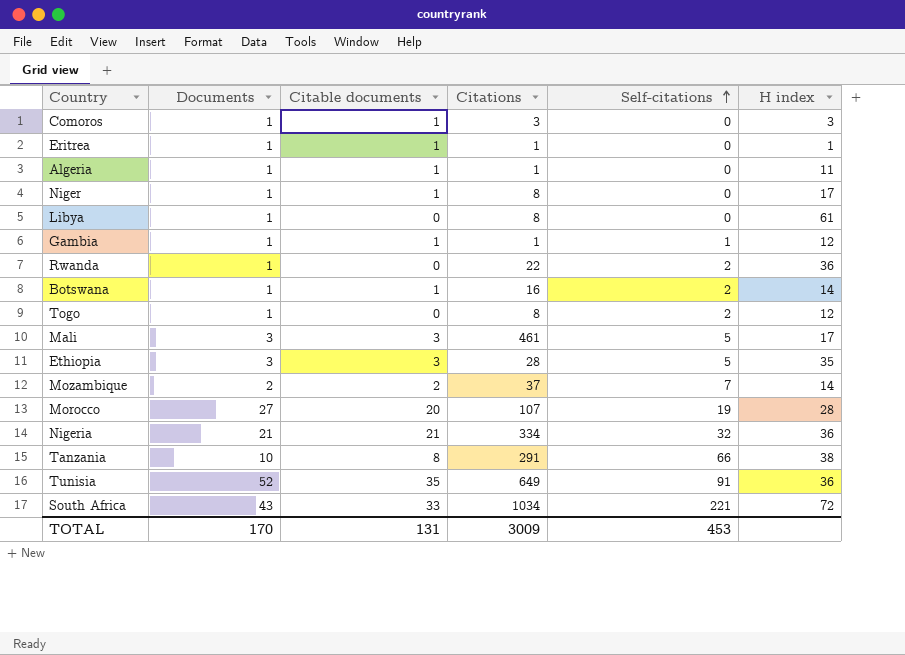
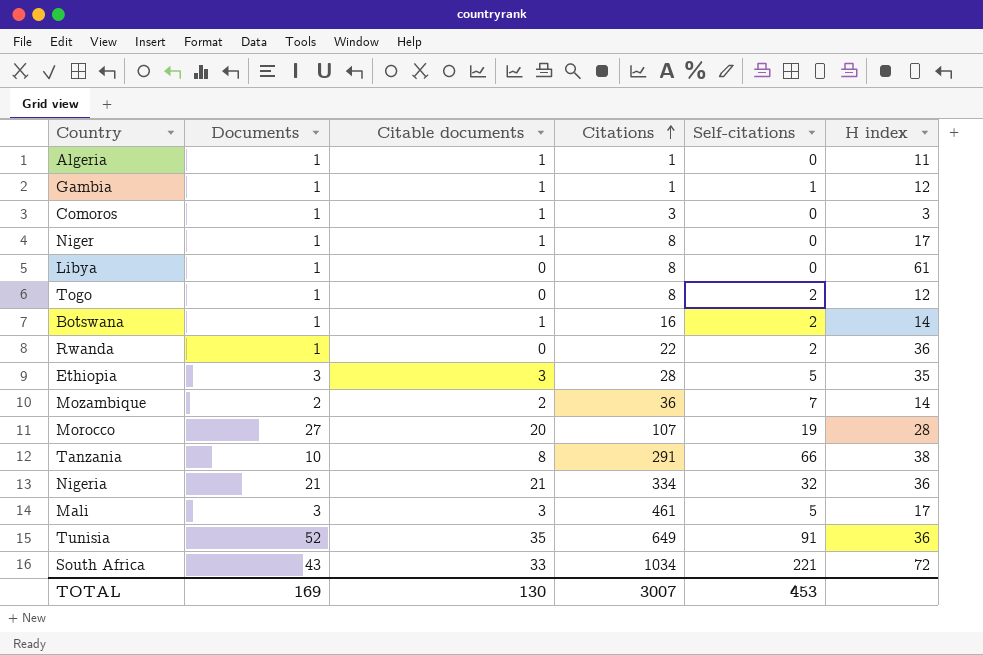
row order: Self-citations ascending -> Citations ascending
row Eritrea: 1 | 1 | 1 | 0 | 1 -> none
Mozambique | Citations: 37 -> 36
TOTAL | Documents: 170 -> 169
TOTAL | Citable documents: 131 -> 130
TOTAL | Citations: 3009 -> 3007

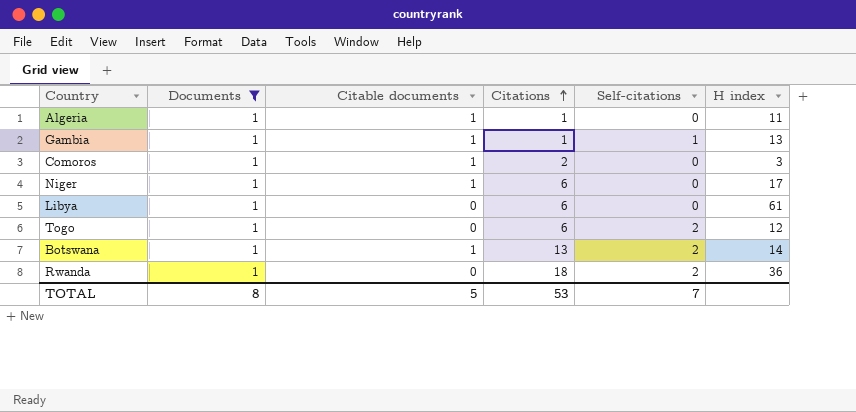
filter: none -> Documents = 1
Gambia | H index: 12 -> 13
Comoros | Citations: 3 -> 2
Niger | Citations: 8 -> 6
Libya | Citations: 8 -> 6
Togo | Citations: 8 -> 6
Botswana | Citations: 16 -> 13
Rwanda | Citations: 22 -> 18
TOTAL | Documents: 169 -> 8
TOTAL | Citable documents: 130 -> 5
TOTAL | Citations: 3007 -> 53
TOTAL | Self-citations: 453 -> 7

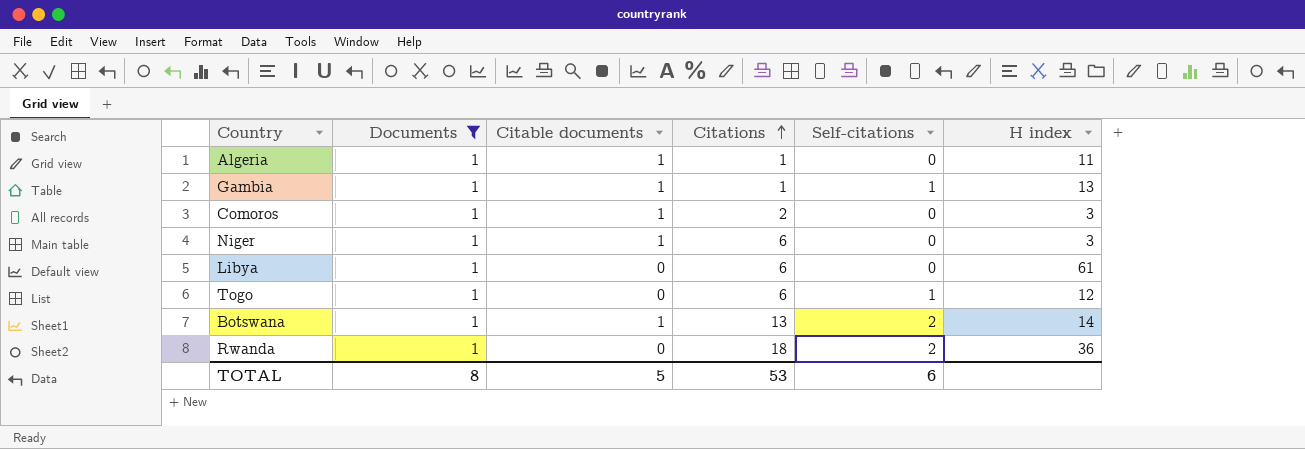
Niger | H index: 17 -> 3
Togo | Self-citations: 2 -> 1
TOTAL | Self-citations: 7 -> 6

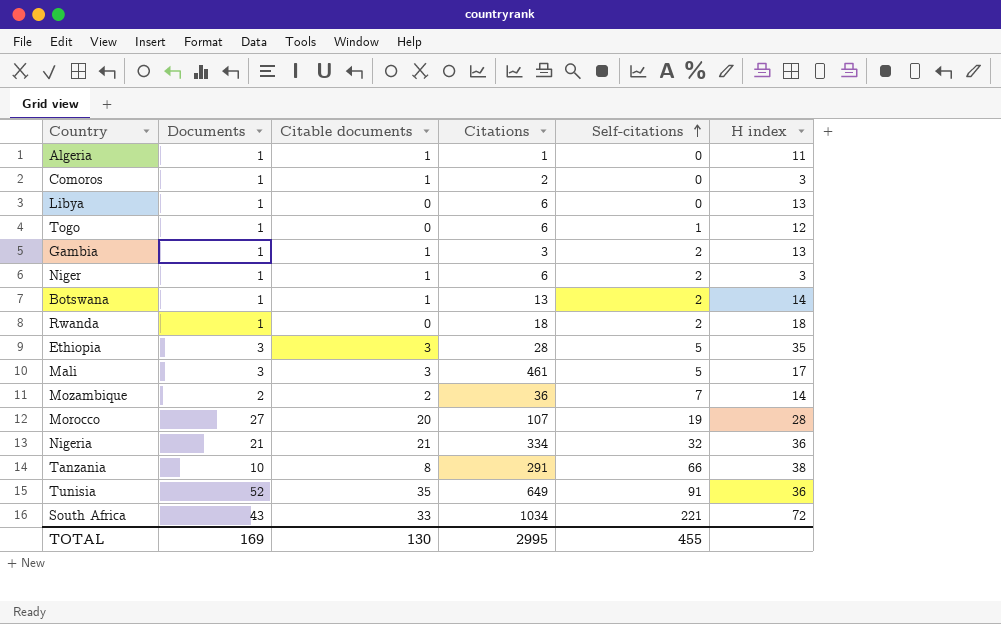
filter: Documents = 1 -> none
row order: Citations ascending -> Self-citations ascending
Libya | H index: 61 -> 13
Gambia | Citations: 1 -> 3
Gambia | Self-citations: 1 -> 2
Niger | Self-citations: 0 -> 2
Rwanda | H index: 36 -> 18
TOTAL | Documents: 8 -> 169
TOTAL | Citable documents: 5 -> 130
TOTAL | Citations: 53 -> 2995
TOTAL | Self-citations: 6 -> 455

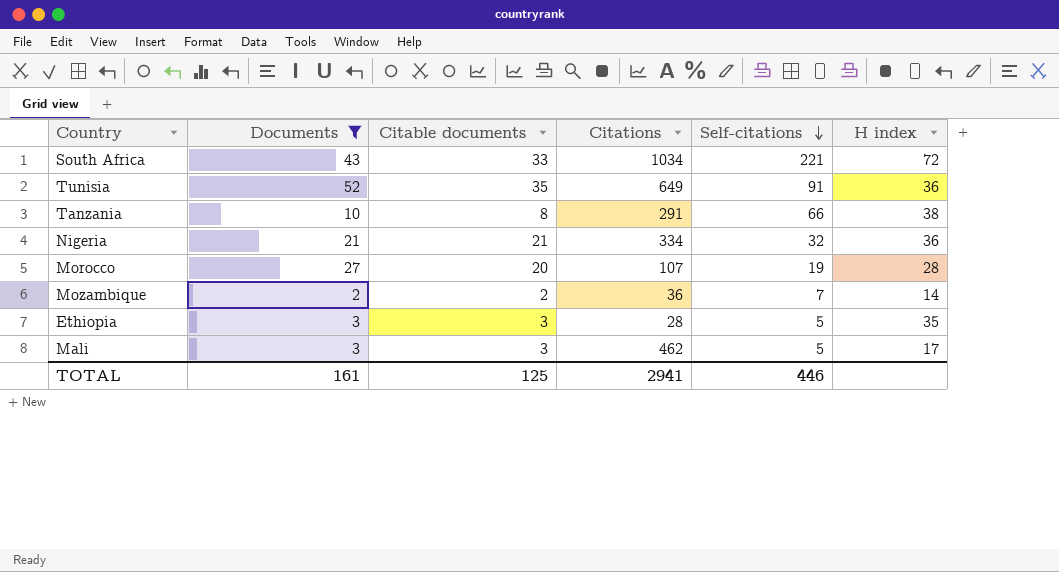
filter: none -> Documents != 1
row order: Self-citations ascending -> Self-citations descending
Mali | Citations: 461 -> 462
TOTAL | Documents: 169 -> 161
TOTAL | Citable documents: 130 -> 125
TOTAL | Citations: 2995 -> 2941
TOTAL | Self-citations: 455 -> 446

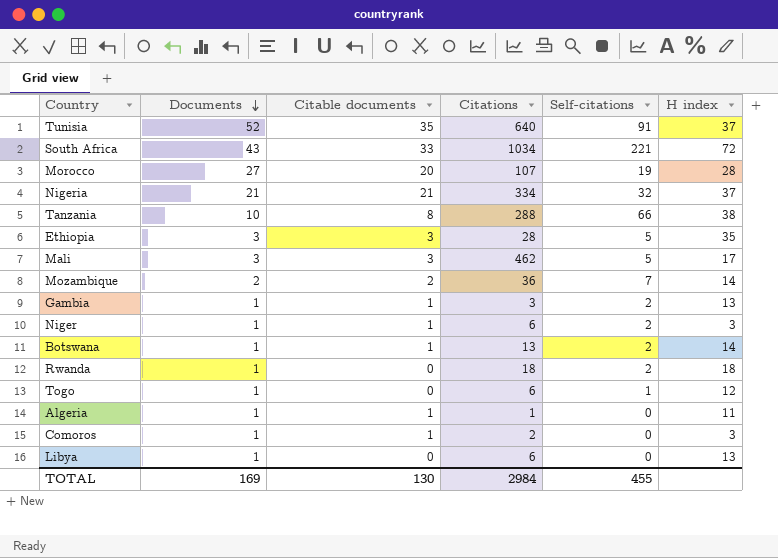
filter: Documents != 1 -> none
row order: Self-citations descending -> Documents descending
Tunisia | Citations: 649 -> 640
Tunisia | H index: 36 -> 37
Nigeria | H index: 36 -> 37
Tanzania | Citations: 291 -> 288
TOTAL | Documents: 161 -> 169
TOTAL | Citable documents: 125 -> 130
TOTAL | Citations: 2941 -> 2984
TOTAL | Self-citations: 446 -> 455

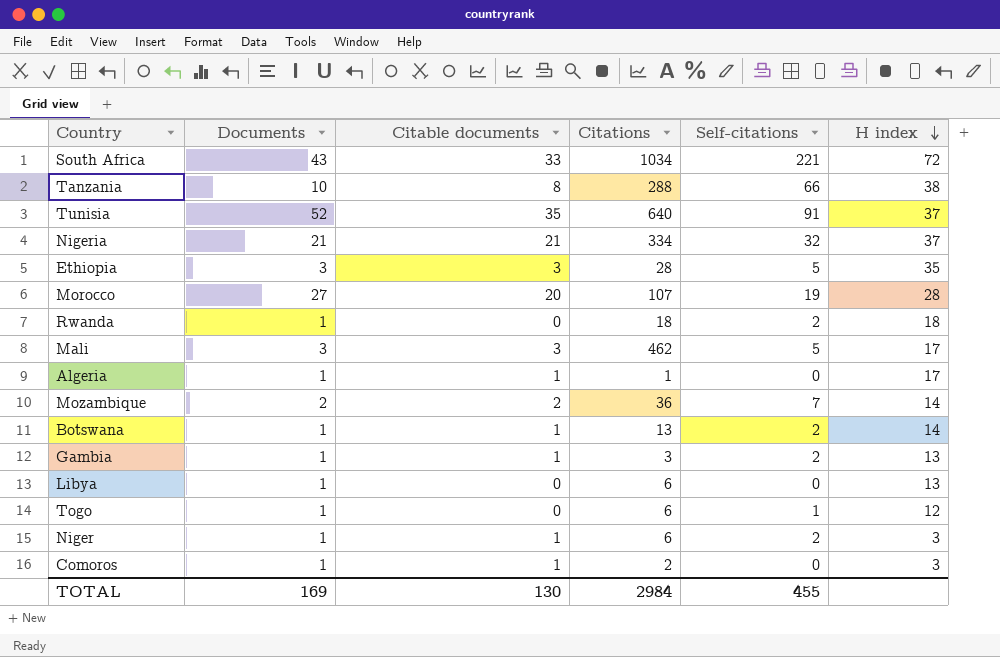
row order: Documents descending -> H index descending
Algeria | H index: 11 -> 17

